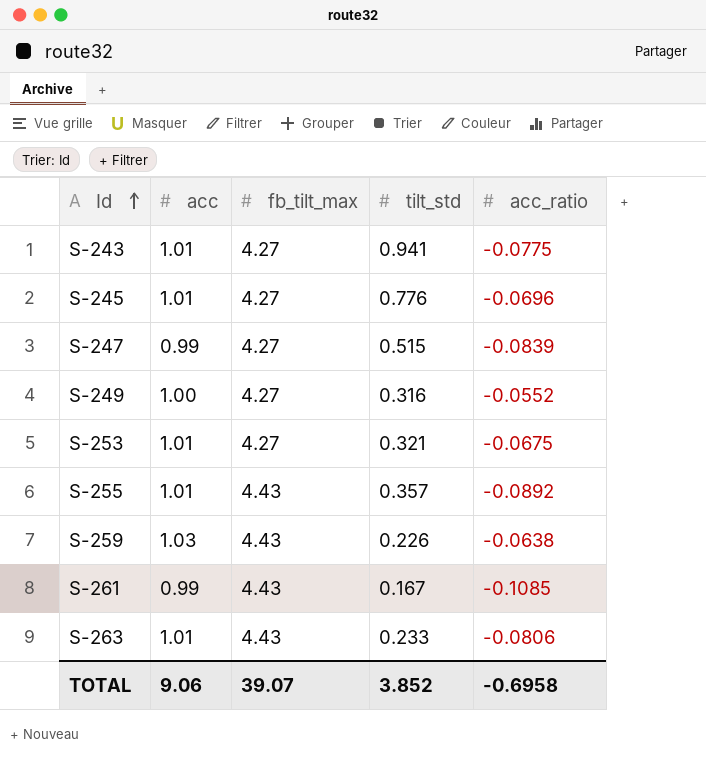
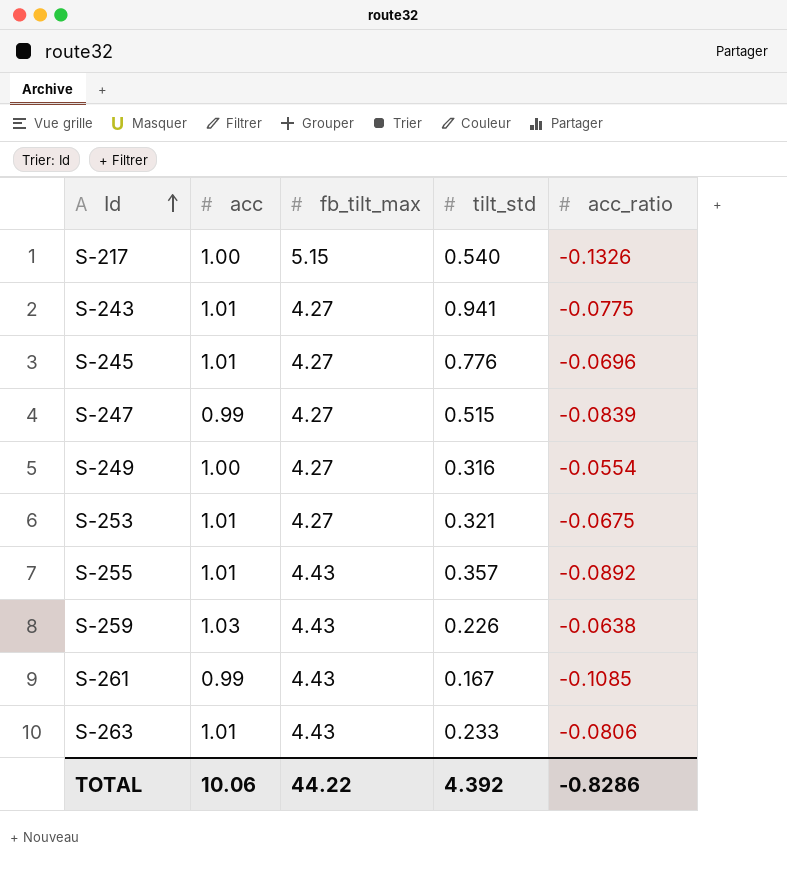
row S-217: none -> 1.00 | 5.15 | 0.540 | -0.1326
S-249 | acc_ratio: -0.0552 -> -0.0554
TOTAL | acc: 9.06 -> 10.06
TOTAL | fb_tilt_max: 39.07 -> 44.22
TOTAL | tilt_std: 3.852 -> 4.392
TOTAL | acc_ratio: -0.6958 -> -0.8286

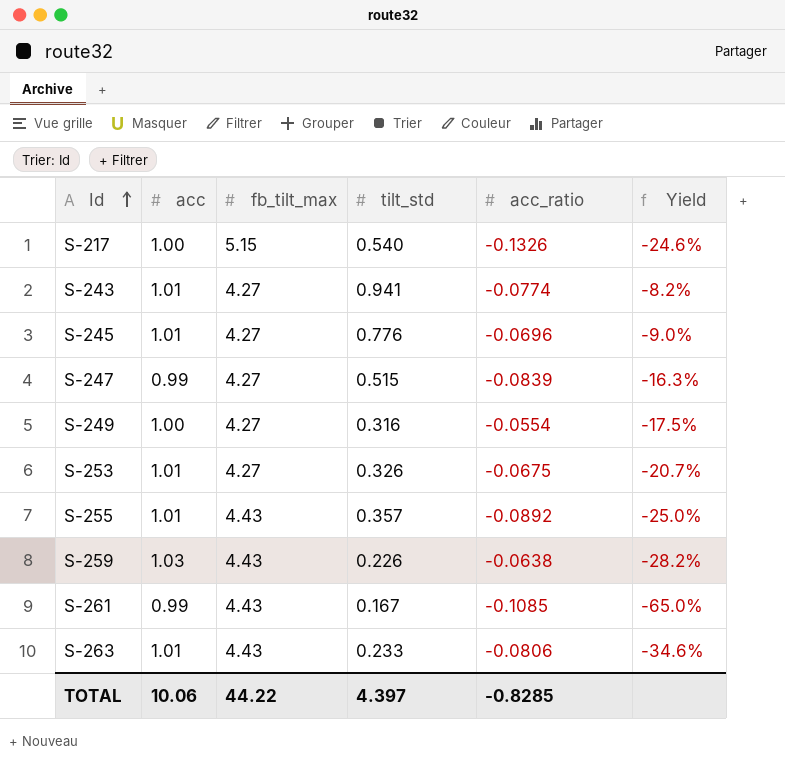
column Yield | formula: none -> [acc_ratio] / [tilt_std]
S-243 | acc_ratio: -0.0775 -> -0.0774
S-253 | tilt_std: 0.321 -> 0.326
TOTAL | tilt_std: 4.392 -> 4.397
TOTAL | acc_ratio: -0.8286 -> -0.8285

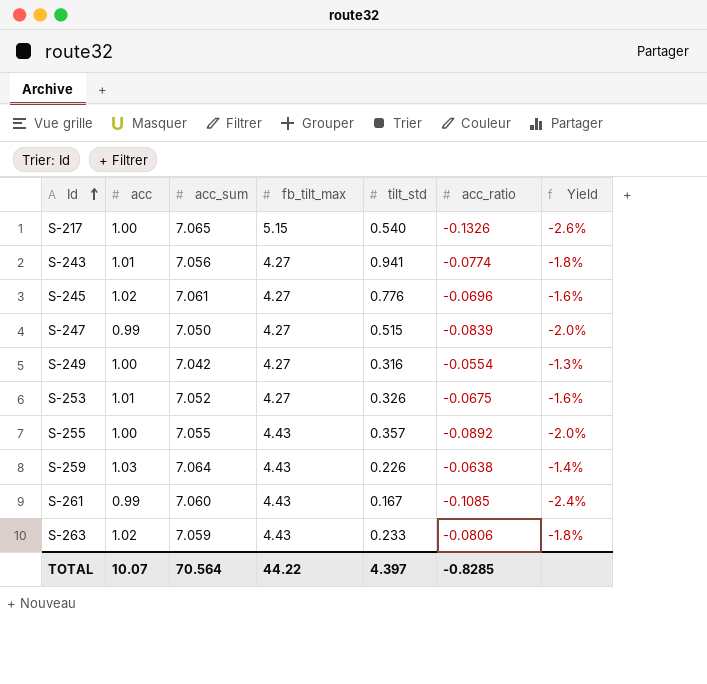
column acc_sum | position: none -> 3
column Yield | formula: [acc_ratio] / [tilt_std] -> [acc_ratio] / [fb_tilt_max]
S-245 | acc: 1.01 -> 1.02
S-255 | acc: 1.01 -> 1.00
S-263 | acc: 1.01 -> 1.02
TOTAL | acc: 10.06 -> 10.07

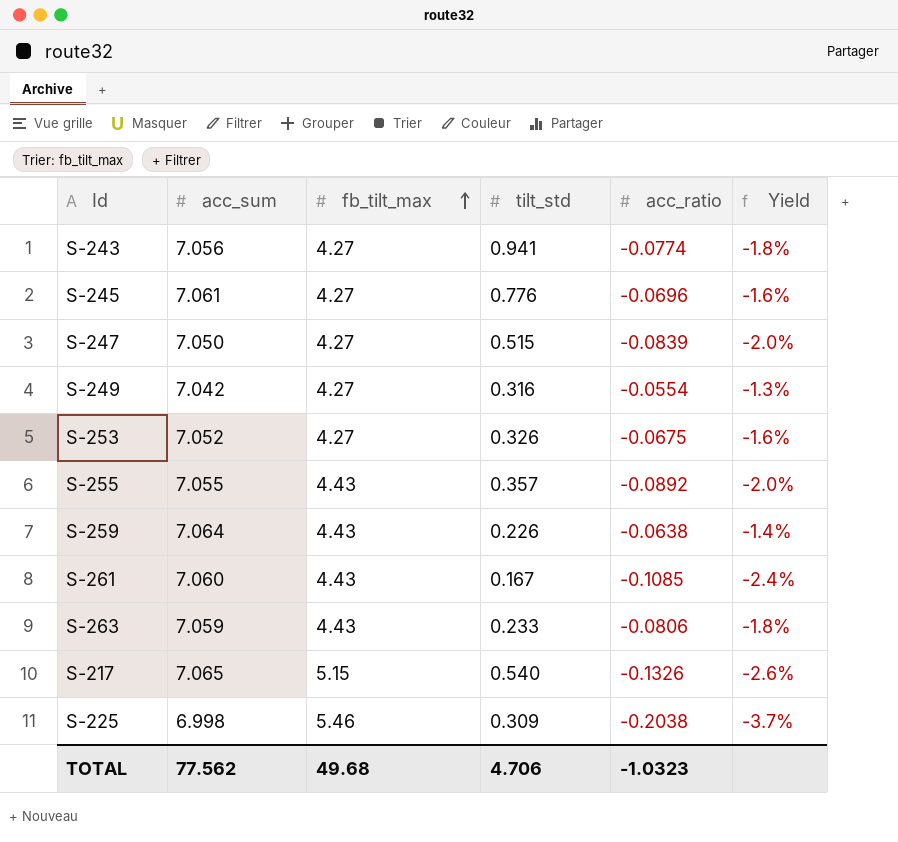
row order: Id ascending -> fb_tilt_max ascending
column acc | position: 2 -> none
row S-225: none -> 6.998 | 5.46 | 0.309 | -0.2038 | -3.7%
TOTAL | acc_sum: 70.564 -> 77.562
TOTAL | fb_tilt_max: 44.22 -> 49.68
TOTAL | tilt_std: 4.397 -> 4.706
TOTAL | acc_ratio: -0.8285 -> -1.0323

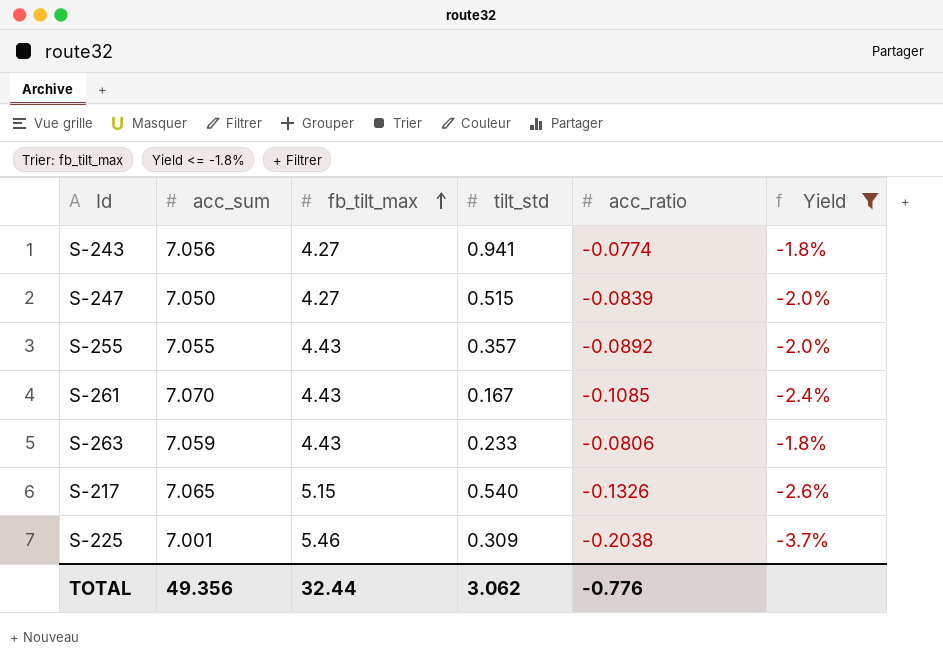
filter: none -> Yield <= -1.8%
S-261 | acc_sum: 7.060 -> 7.070
S-225 | acc_sum: 6.998 -> 7.001
TOTAL | acc_sum: 77.562 -> 49.356
TOTAL | fb_tilt_max: 49.68 -> 32.44
TOTAL | tilt_std: 4.706 -> 3.062
TOTAL | acc_ratio: -1.0323 -> -0.776

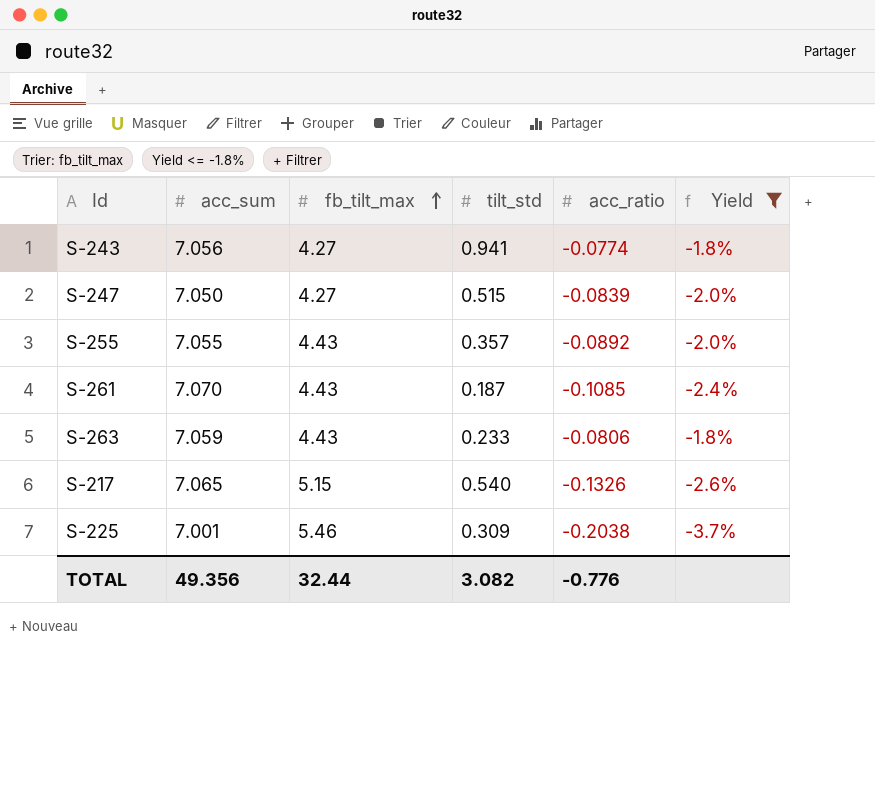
S-261 | tilt_std: 0.167 -> 0.187
TOTAL | tilt_std: 3.062 -> 3.082

